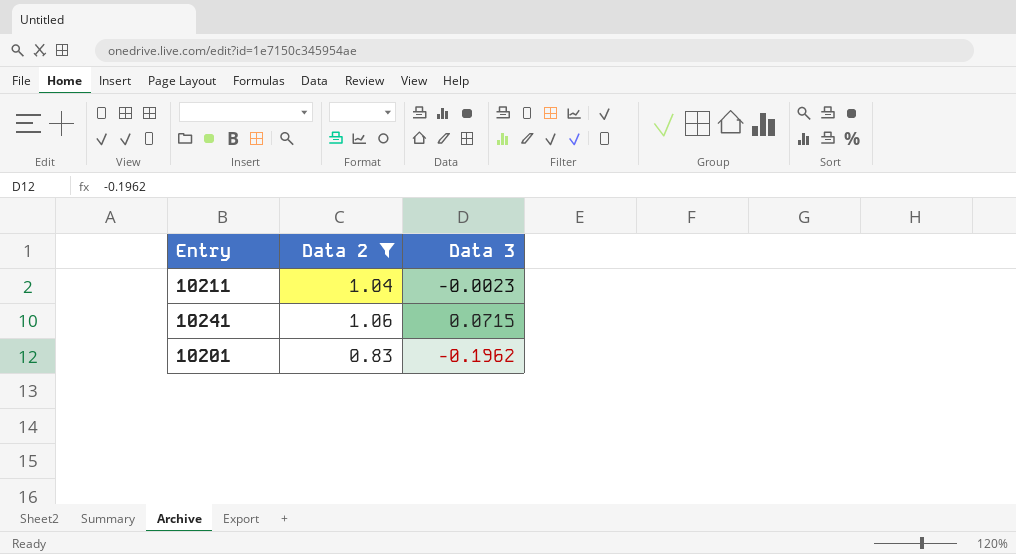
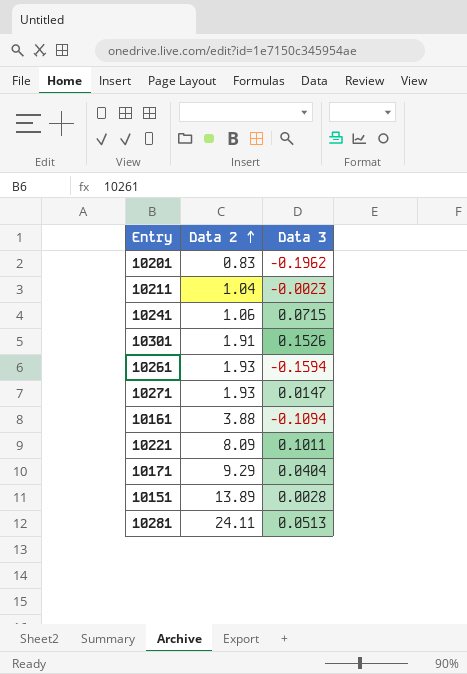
filter: Data 2 <= 1.06 -> none
row order: none -> Data 2 ascending

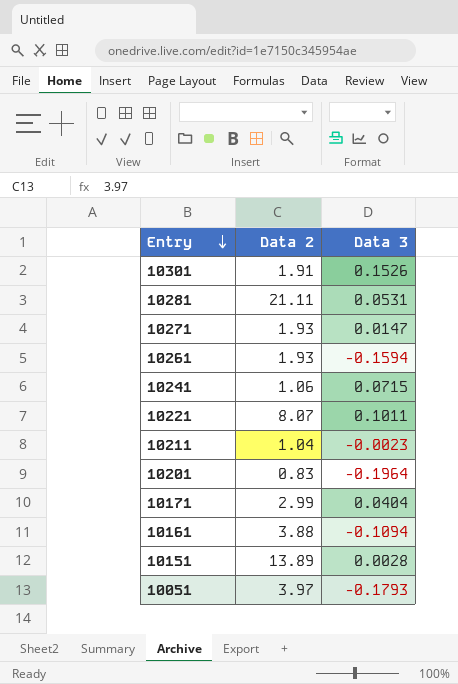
row order: Data 2 ascending -> Entry descending
10281 | Data 2: 24.11 -> 21.11
10281 | Data 3: 0.0513 -> 0.0531
10221 | Data 2: 8.09 -> 8.07
10201 | Data 3: -0.1962 -> -0.1964
10171 | Data 2: 9.29 -> 2.99
row 10051: none -> 3.97 | -0.1793

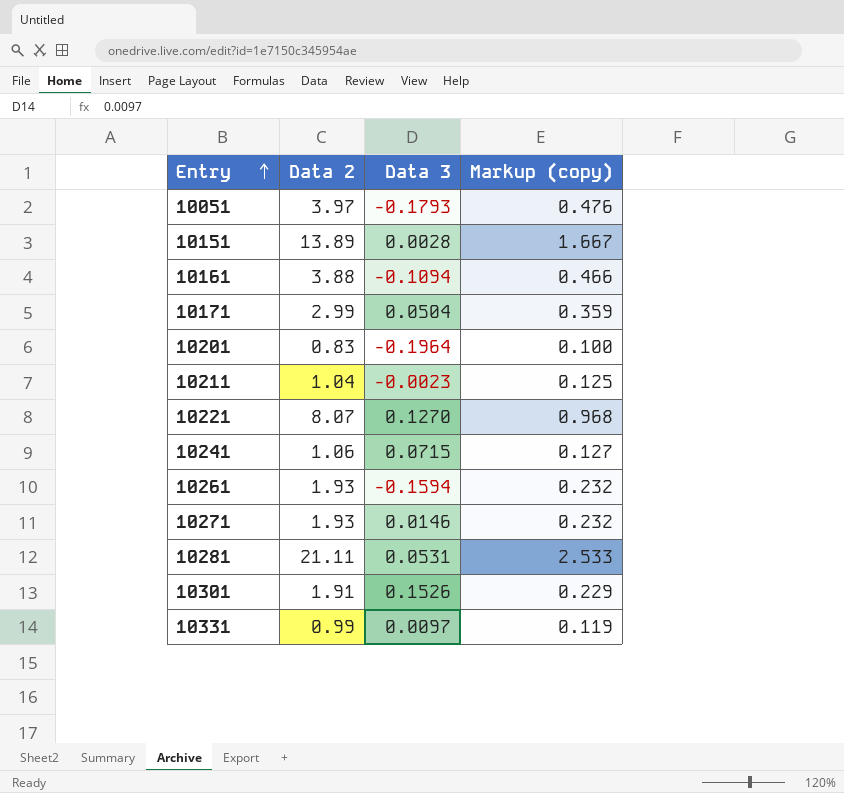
row order: Entry descending -> Entry ascending
column Markup (copy) | formula: none -> [Data 2] * 0.12
10171 | Data 3: 0.0404 -> 0.0504
10221 | Data 3: 0.1011 -> 0.1270
10271 | Data 3: 0.0147 -> 0.0146
row 10331: none -> 0.99 | 0.0097 | 0.119

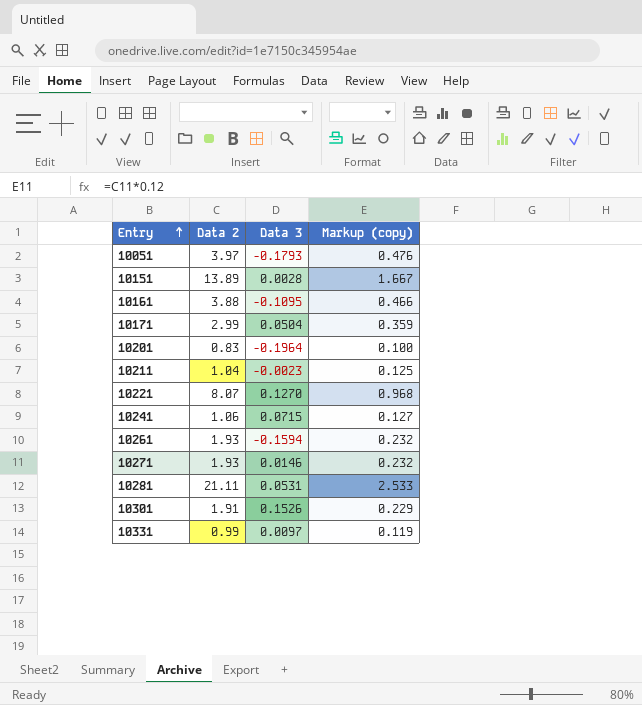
10161 | Data 3: -0.1094 -> -0.1095

